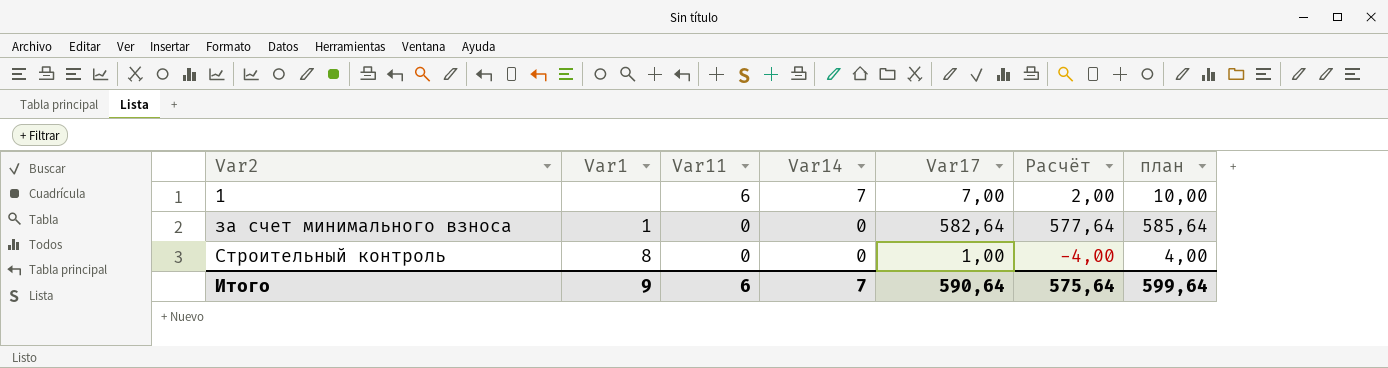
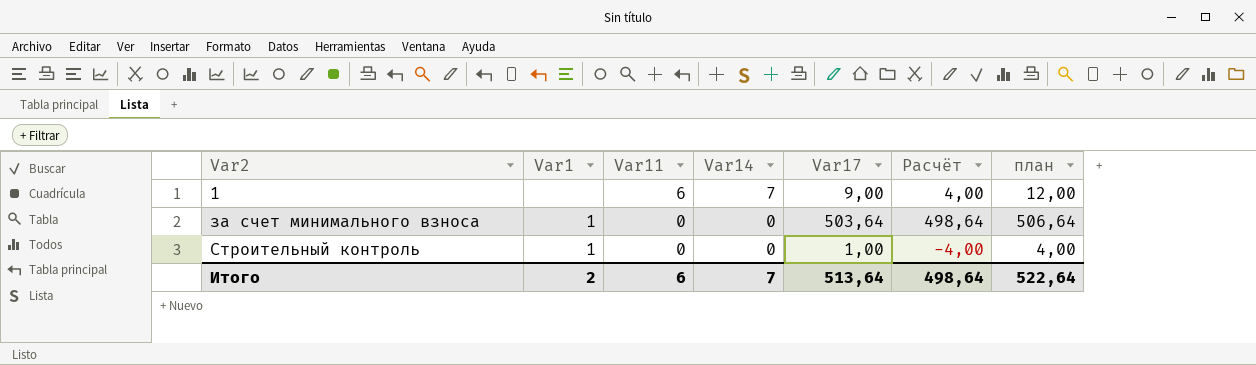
1 | Var17: 7,00 -> 9,00
1 | Расчёт: 2,00 -> 4,00
1 | план: 10,00 -> 12,00
за счет минимального взноса | Var17: 582,64 -> 503,64
за счет минимального взноса | Расчёт: 577,64 -> 498,64
за счет минимального взноса | план: 585,64 -> 506,64
Строительный контроль | Var1: 8 -> 1
Итого | Var1: 9 -> 2
Итого | Var17: 590,64 -> 513,64
Итого | Расчёт: 575,64 -> 498,64
Итого | план: 599,64 -> 522,64

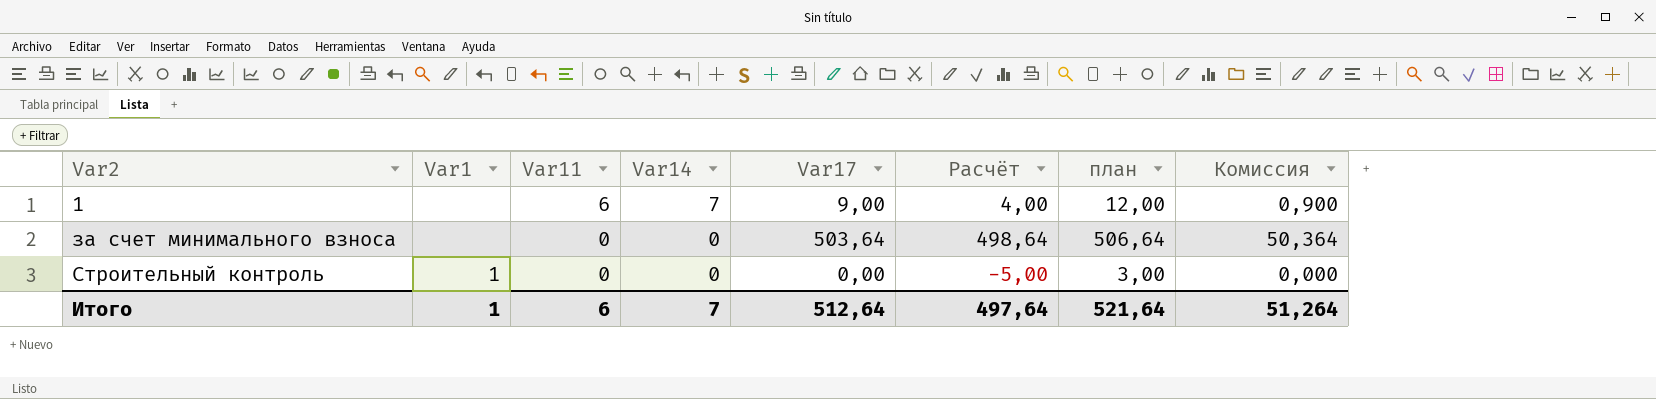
column Комиссия | formula: none -> [Var17] * 0,1
за счет минимального взноса | Var1: 1 -> none
Строительный контроль | Var17: 1,00 -> 0,00
Строительный контроль | Расчёт: -4,00 -> -5,00
Строительный контроль | план: 4,00 -> 3,00
Итого | Var1: 2 -> 1
Итого | Var17: 513,64 -> 512,64
Итого | Расчёт: 498,64 -> 497,64
Итого | план: 522,64 -> 521,64

